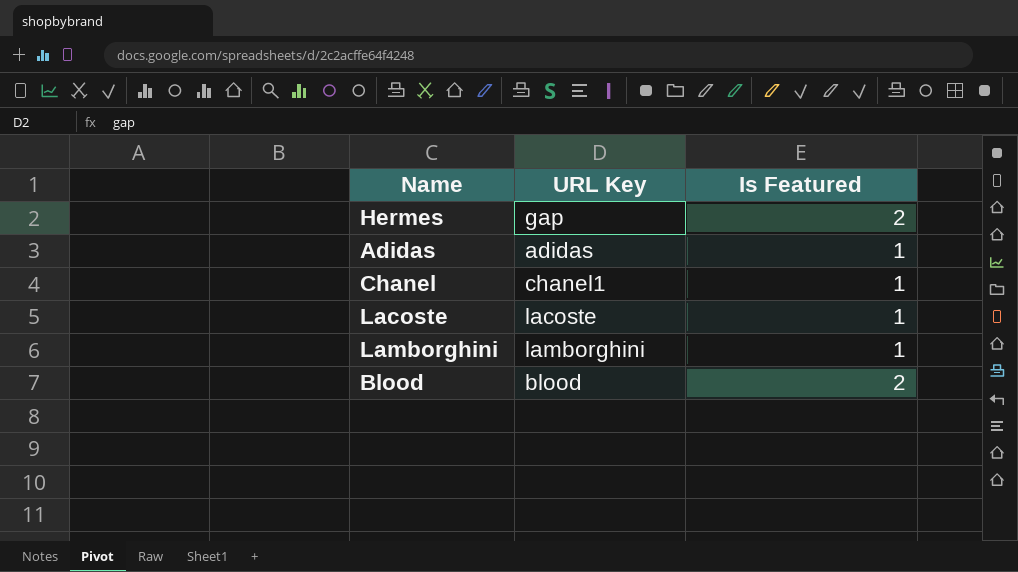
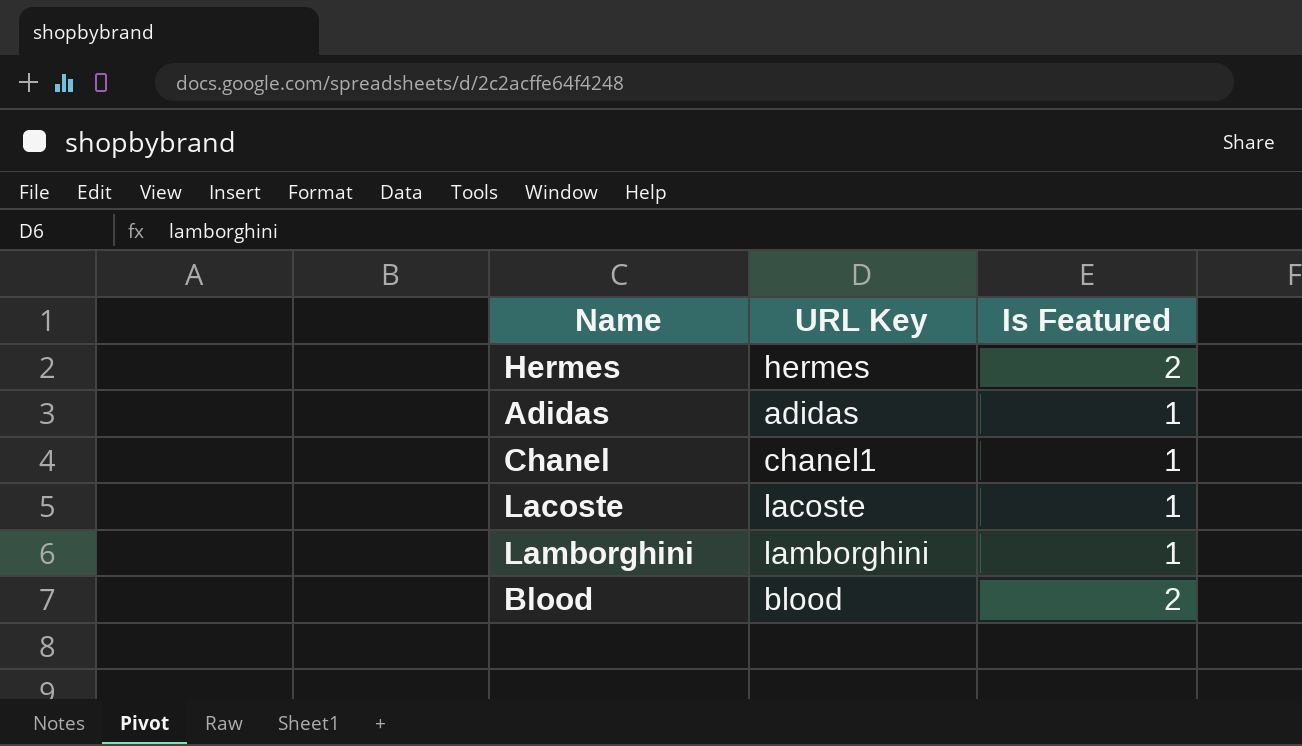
Hermes | URL Key: gap -> hermes

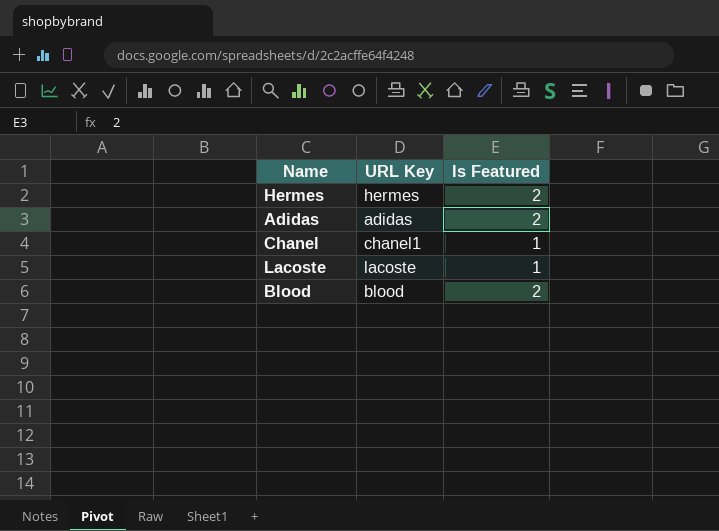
row Lamborghini: lamborghini | 1 -> none
Adidas | Is Featured: 1 -> 2

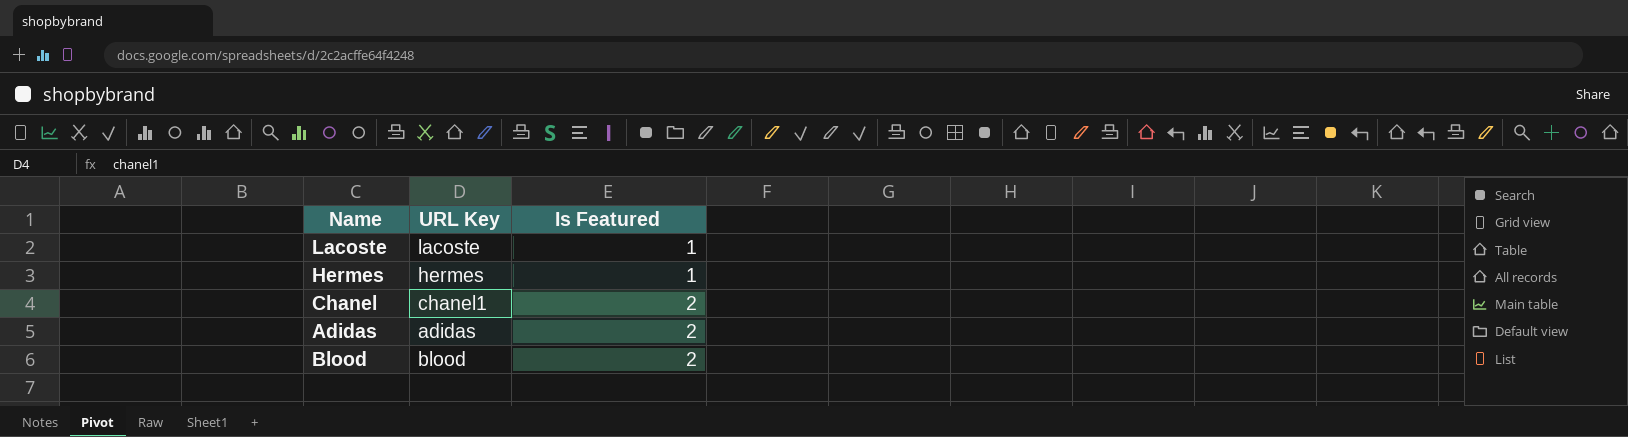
row order: none -> Is Featured ascending
Hermes | Is Featured: 2 -> 1
Chanel | Is Featured: 1 -> 2

